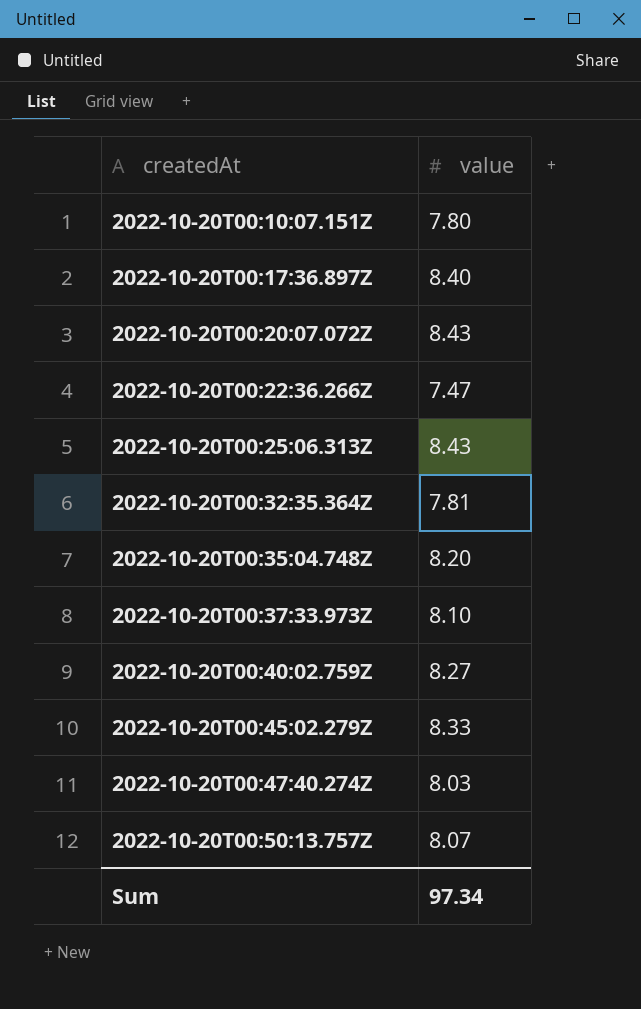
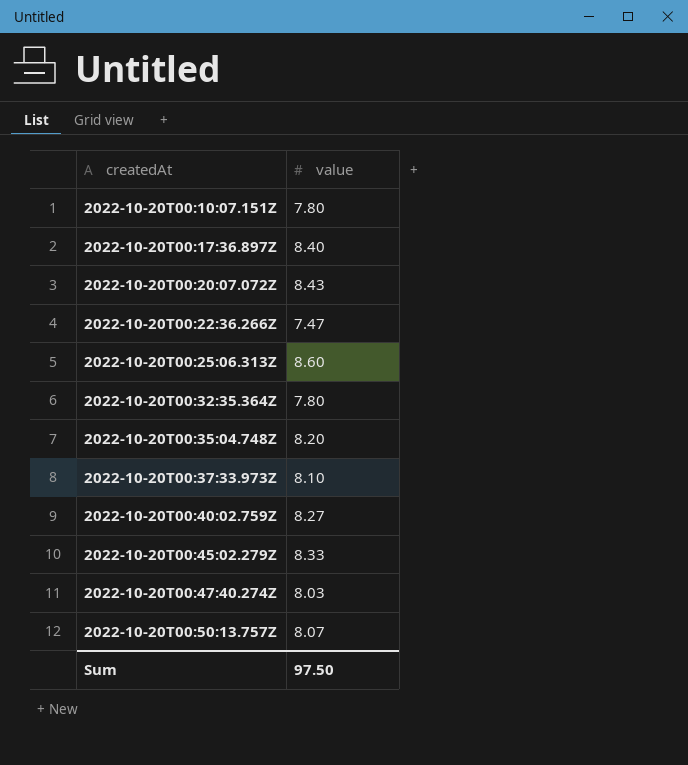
2022-10-20T00:25:06.313Z | value: 8.43 -> 8.60
2022-10-20T00:32:35.364Z | value: 7.81 -> 7.80
Sum | value: 97.34 -> 97.50

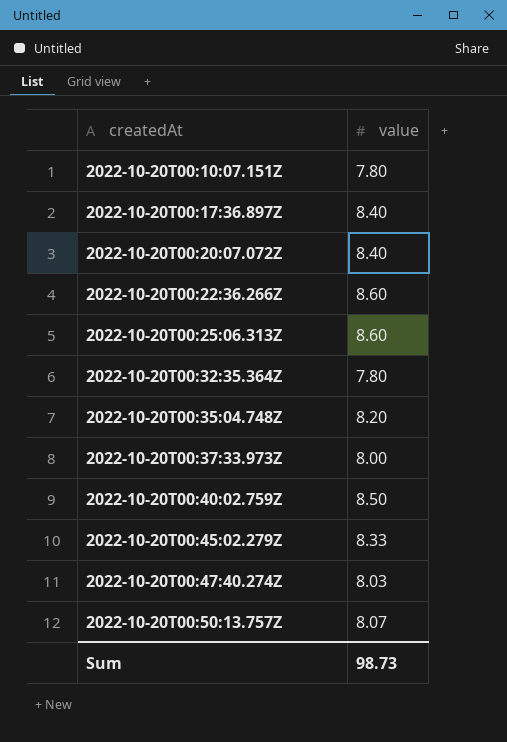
2022-10-20T00:20:07.072Z | value: 8.43 -> 8.40
2022-10-20T00:22:36.266Z | value: 7.47 -> 8.60
2022-10-20T00:37:33.973Z | value: 8.10 -> 8.00
2022-10-20T00:40:02.759Z | value: 8.27 -> 8.50
Sum | value: 97.50 -> 98.73

